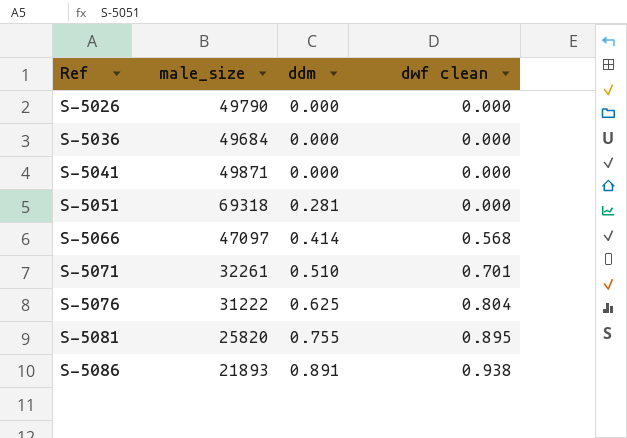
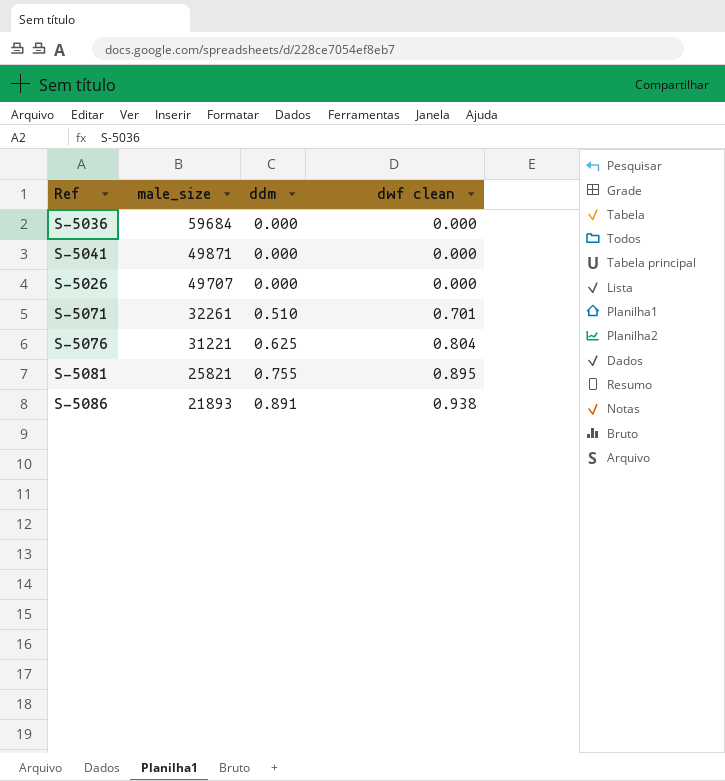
row order: Ref ascending -> male_size descending
row S-5051: 69318 | 0.281 | 0.000 -> none
row S-5066: 47097 | 0.414 | 0.568 -> none
S-5036 | male_size: 49684 -> 59684
S-5026 | male_size: 49790 -> 49707
S-5076 | male_size: 31222 -> 31221
S-5081 | male_size: 25820 -> 25821

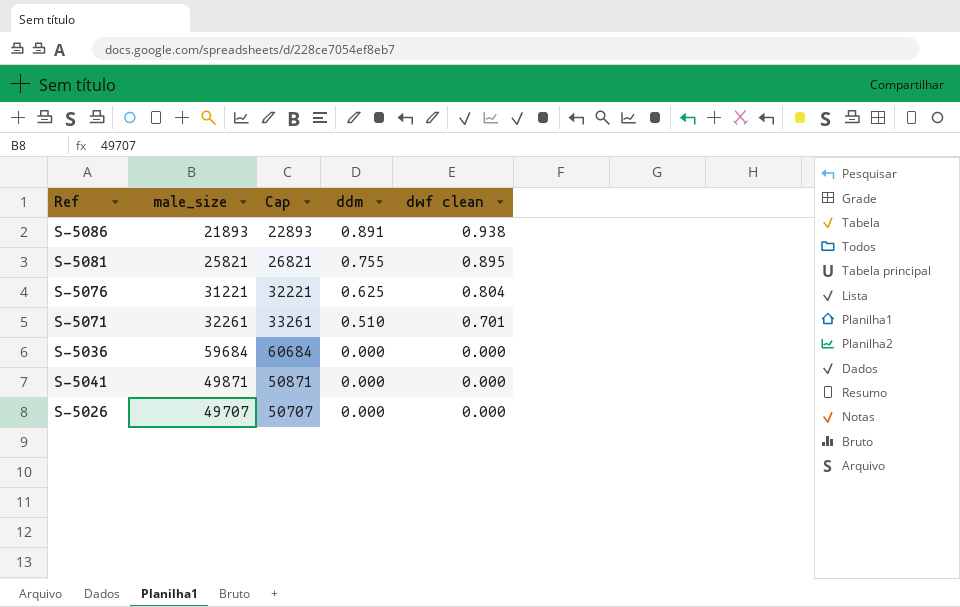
row order: male_size descending -> ddm descending
column Cap | formula: none -> [male_size] + 1000

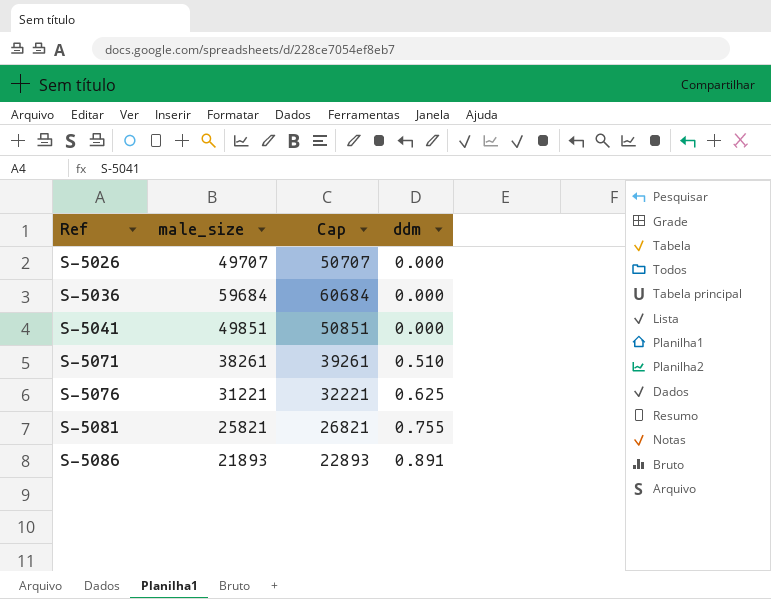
row order: ddm descending -> Ref ascending
column dwf clean | position: 5 -> none
S-5041 | male_size: 49871 -> 49851
S-5041 | Cap: 50871 -> 50851
S-5071 | male_size: 32261 -> 38261
S-5071 | Cap: 33261 -> 39261

